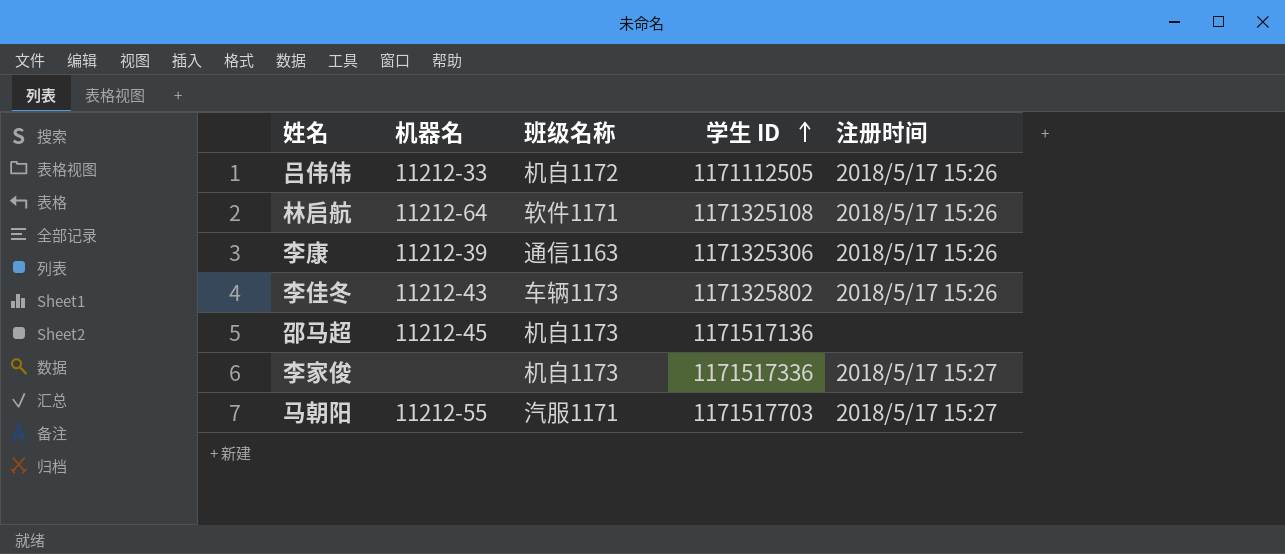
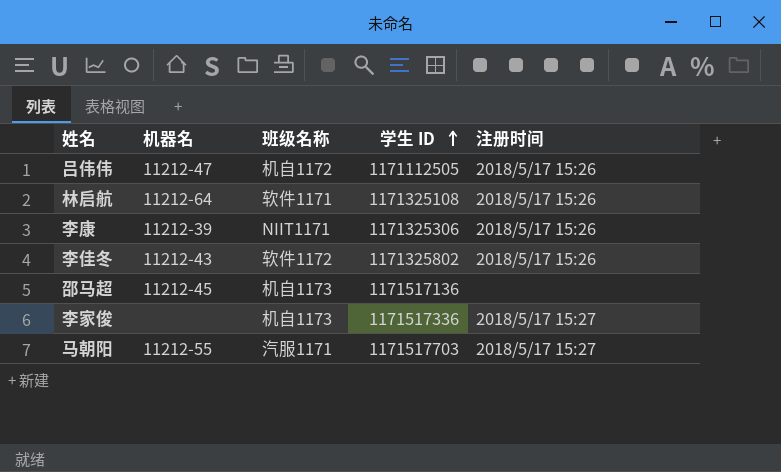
吕伟伟 | 机器名: 11212-33 -> 11212-47
李康 | 班级名称: 通信1163 -> NIIT1171
李佳冬 | 班级名称: 车辆1173 -> 软件1172

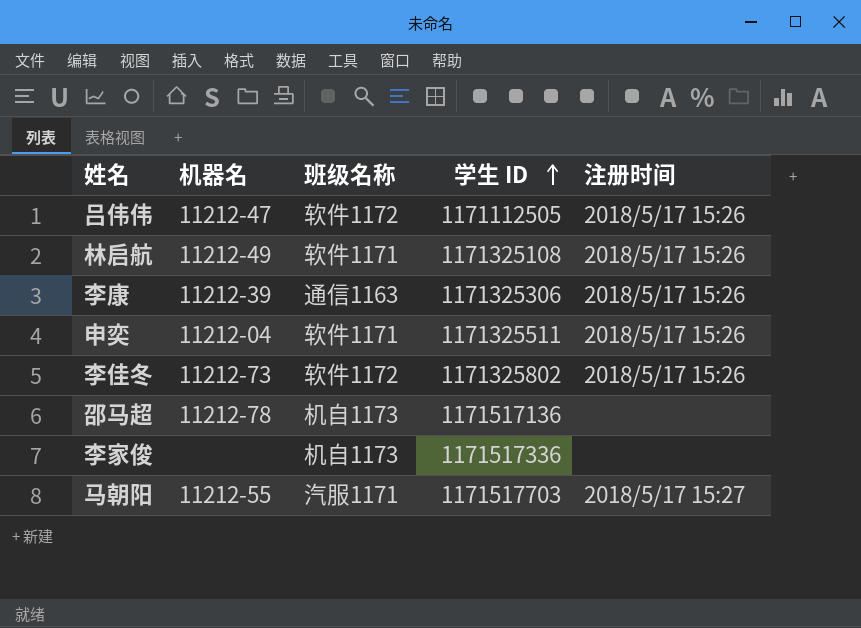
吕伟伟 | 班级名称: 机自1172 -> 软件1172
林启航 | 机器名: 11212-64 -> 11212-49
李康 | 班级名称: NIIT1171 -> 通信1163
row 申奕: none -> 11212-04 | 软件1171 | 1171325511 | 2018/5/17 15:26
李佳冬 | 机器名: 11212-43 -> 11212-73
邵马超 | 机器名: 11212-45 -> 11212-78
李家俊 | 注册时间: 2018/5/17 15:27 -> none

